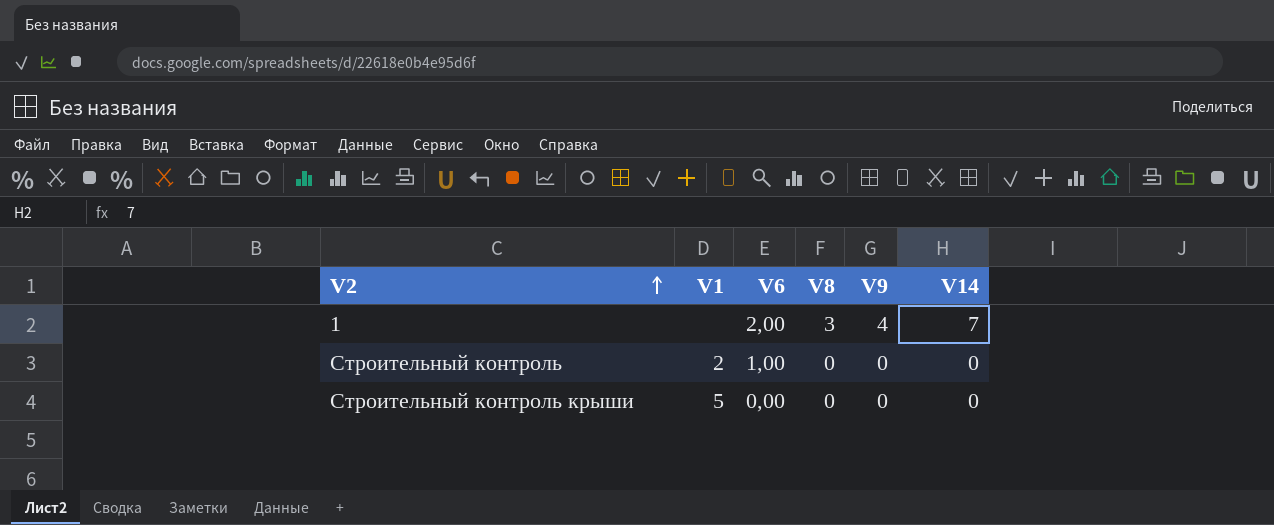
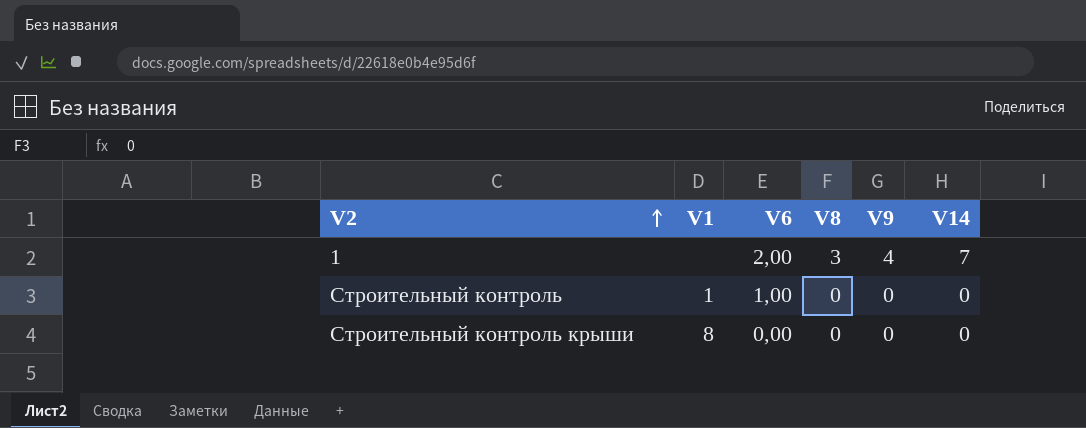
Строительный контроль | V1: 2 -> 1
Строительный контроль крыши | V1: 5 -> 8

